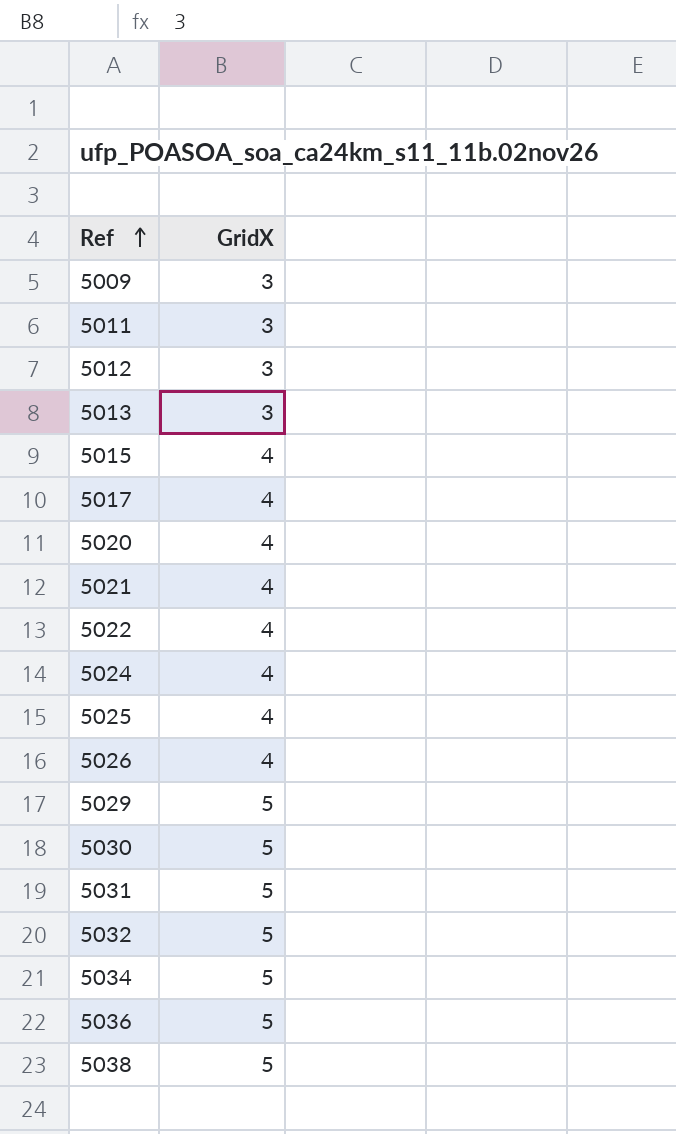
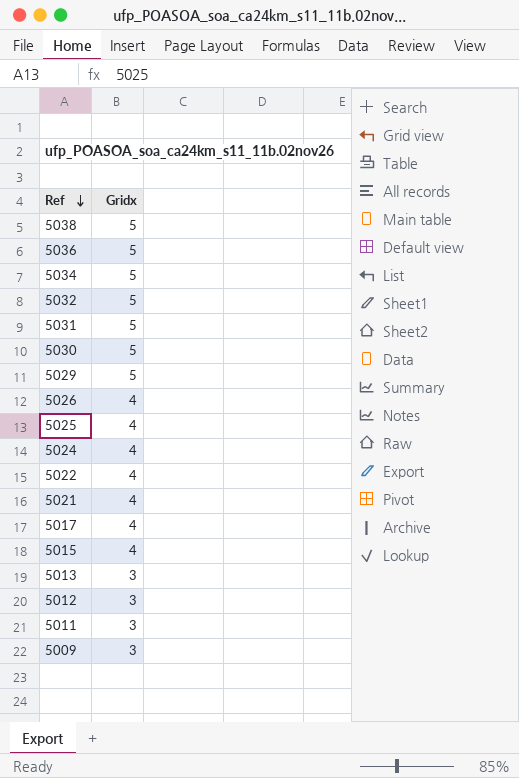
row order: Ref ascending -> Ref descending
column name: GridX -> Gridx
row 5020: 4 -> none

